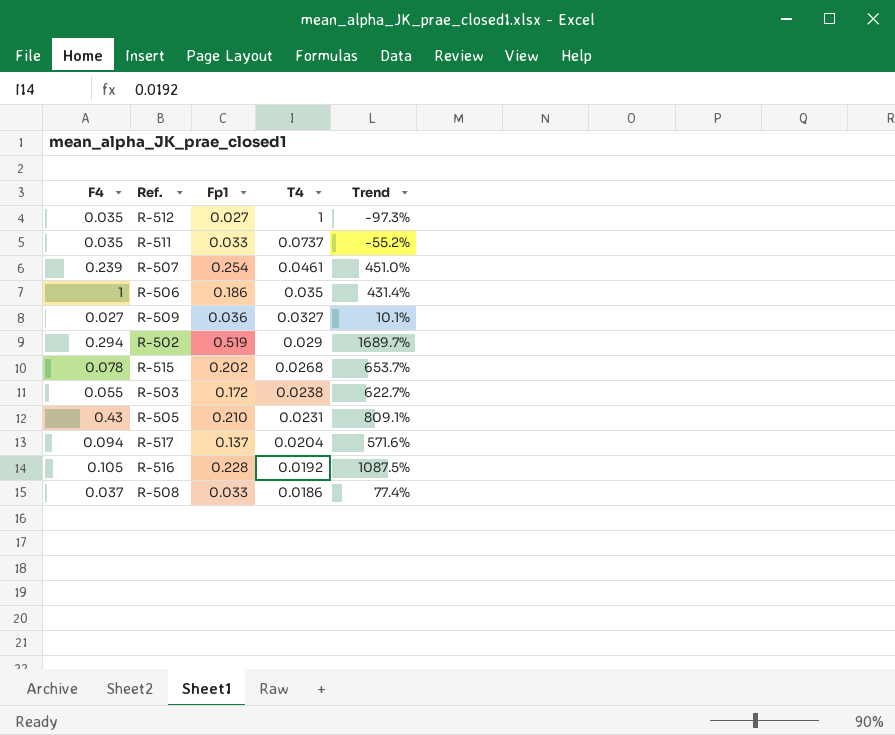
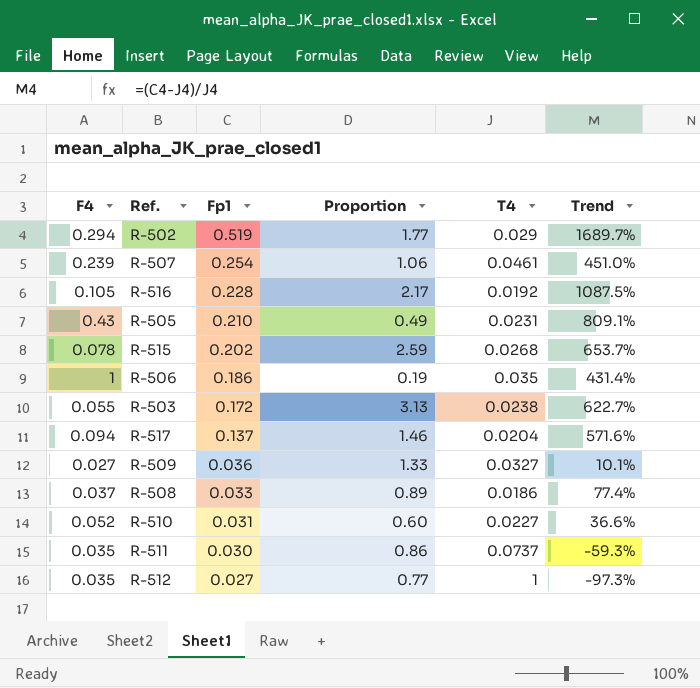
row order: T4 descending -> Fp1 descending
column Proportion | formula: none -> [Fp1] / [F4]
row R-510: none -> 0.052 | 0.031 | 0.60 | 0.0227 | 36.6%
R-511 | Fp1: 0.033 -> 0.030
R-511 | Trend: -55.2% -> -59.3%

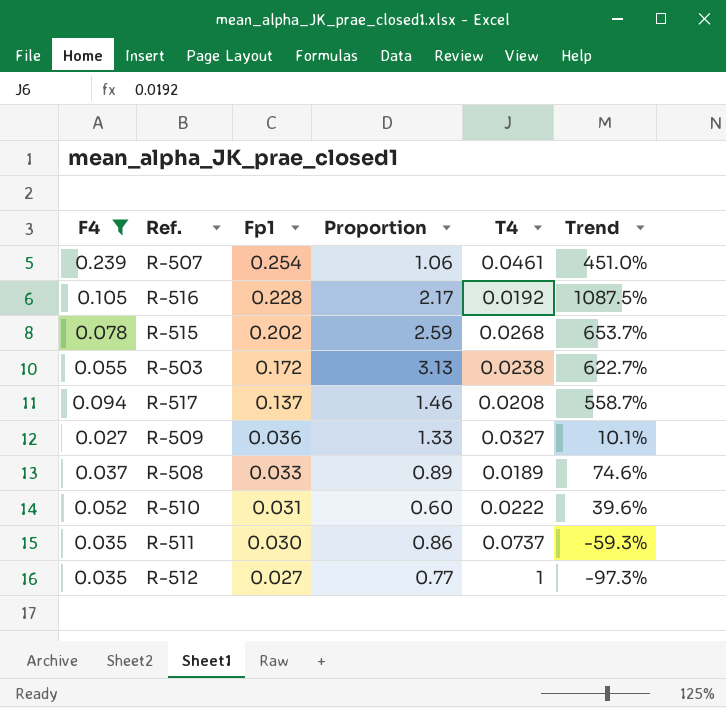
filter: none -> F4 <= 0.239
R-517 | T4: 0.0204 -> 0.0208
R-517 | Trend: 571.6% -> 558.7%
R-508 | T4: 0.0186 -> 0.0189
R-508 | Trend: 77.4% -> 74.6%
R-510 | T4: 0.0227 -> 0.0222
R-510 | Trend: 36.6% -> 39.6%

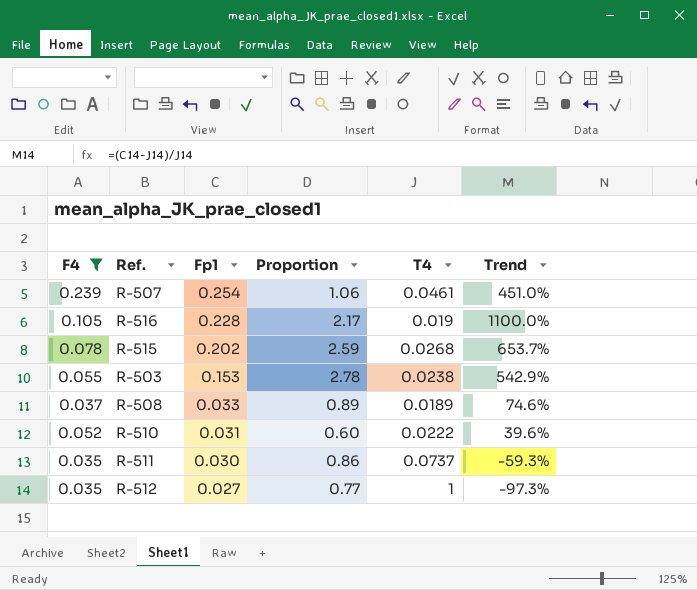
row R-517: 0.094 | 0.137 | 1.46 | 0.0208 | 558.7% -> none
row R-509: 0.027 | 0.036 | 1.33 | 0.0327 | 10.1% -> none
R-516 | T4: 0.0192 -> 0.019
R-516 | Trend: 1087.5% -> 1100.0%
R-503 | Fp1: 0.172 -> 0.153
R-503 | Proportion: 3.13 -> 2.78
R-503 | Trend: 622.7% -> 542.9%

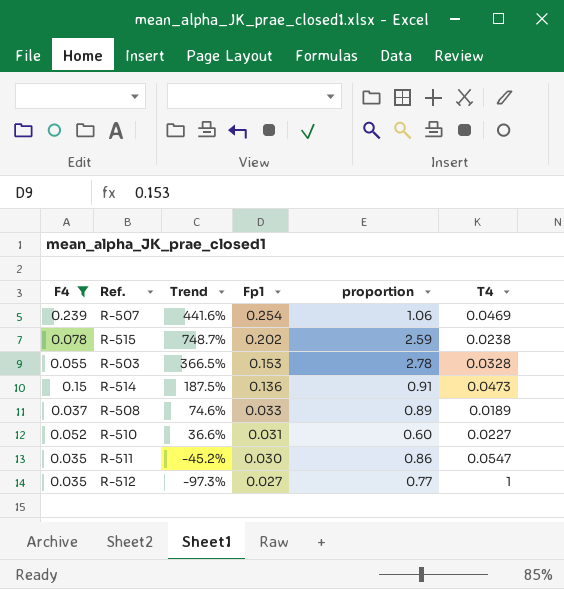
column Trend | position: 6 -> 3
column name: Proportion -> proportion
row R-516: 0.105 | 0.228 | 2.17 | 0.019 | 1100.0% -> none
R-507 | Trend: 451.0% -> 441.6%
R-507 | T4: 0.0461 -> 0.0469
R-515 | Trend: 653.7% -> 748.7%
R-515 | T4: 0.0268 -> 0.0238
R-503 | Trend: 542.9% -> 366.5%
R-503 | T4: 0.0238 -> 0.0328
row R-514: none -> 0.15 | 187.5% | 0.136 | 0.91 | 0.0473
R-510 | Trend: 39.6% -> 36.6%
R-510 | T4: 0.0222 -> 0.0227
R-511 | Trend: -59.3% -> -45.2%
R-511 | T4: 0.0737 -> 0.0547

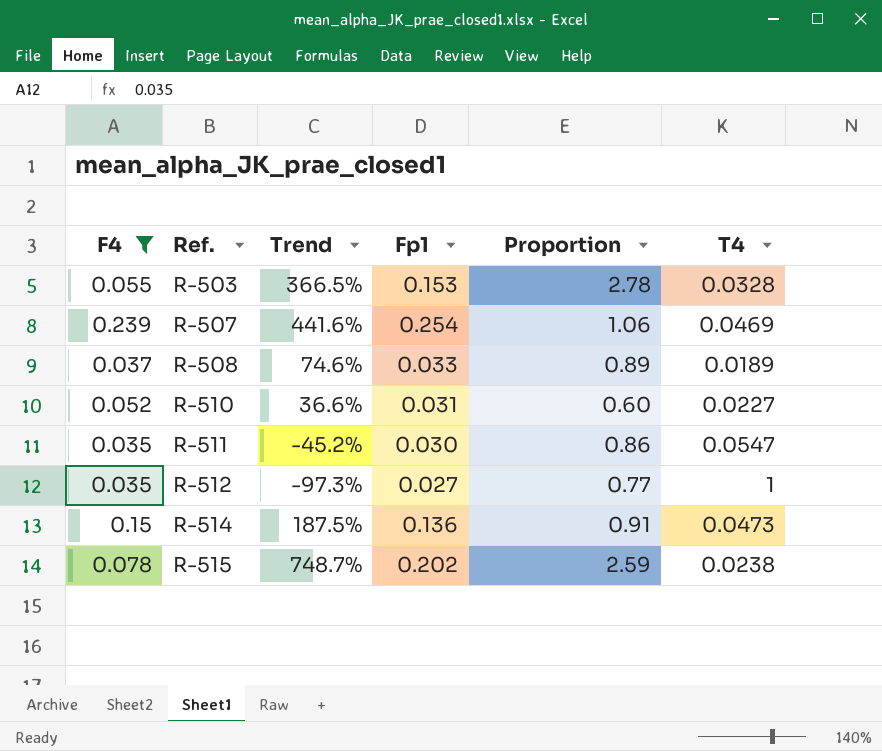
row order: Fp1 descending -> Ref. ascending
column name: proportion -> Proportion

